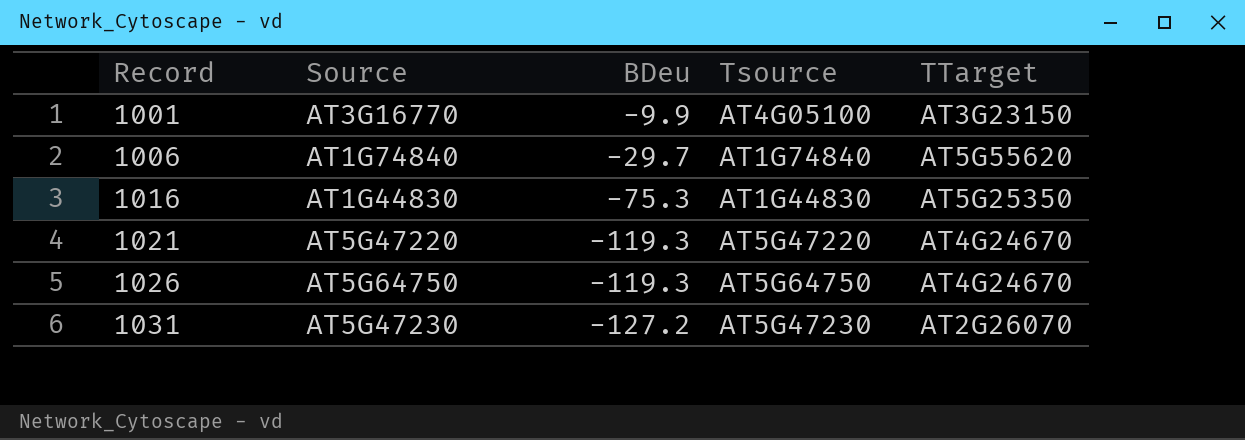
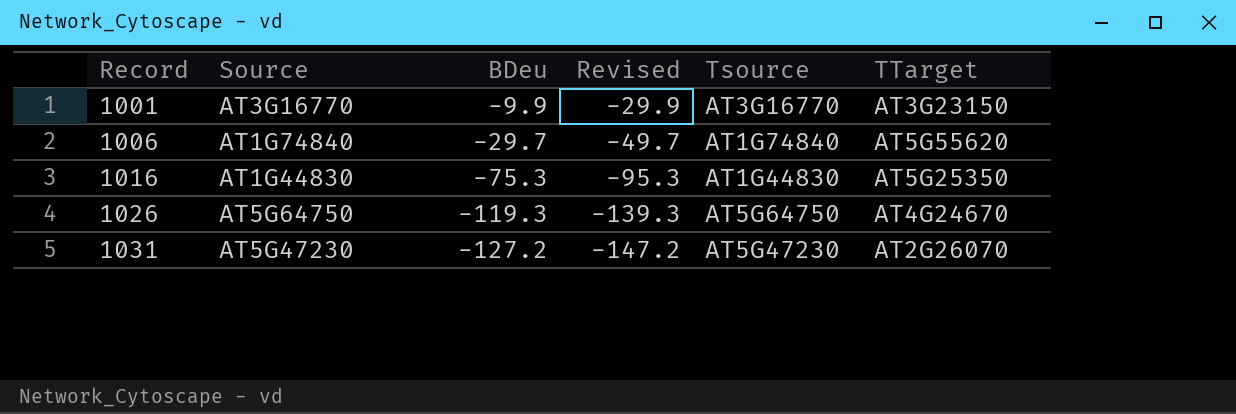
column Revised | formula: none -> [BDeu] - 20
row 1021: AT5G47220 | -119.3 | AT5G47220 | AT4G24670 -> none
1001 | Tsource: AT4G05100 -> AT3G16770

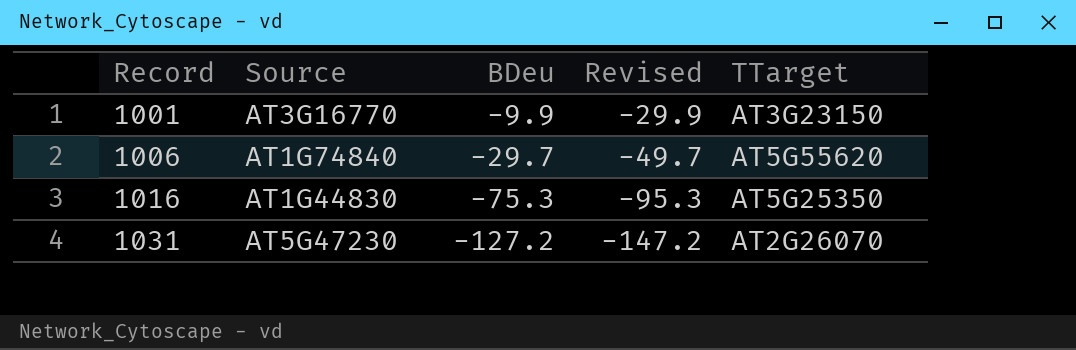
column Tsource | position: 5 -> none
row 1026: AT5G64750 | -119.3 | -139.3 | AT5G64750 | AT4G24670 -> none

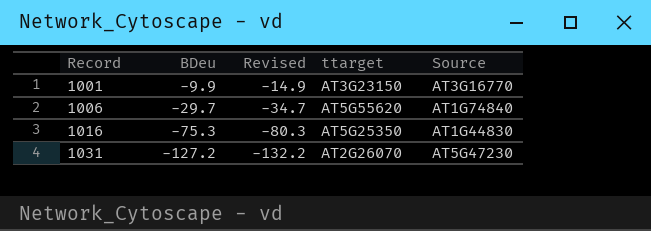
column Revised | formula: [BDeu] - 20 -> [BDeu] - 5
column name: TTarget -> ttarget
column Source | position: 2 -> 5

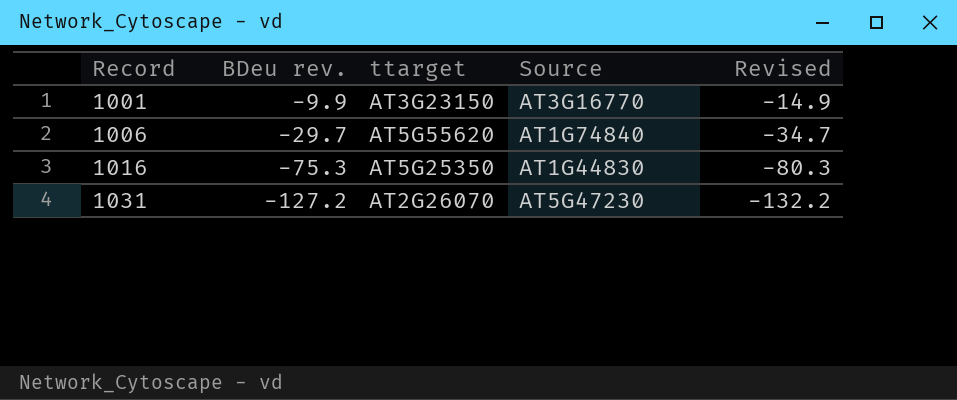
column name: BDeu -> BDeu rev.
column Revised | position: 3 -> 5

